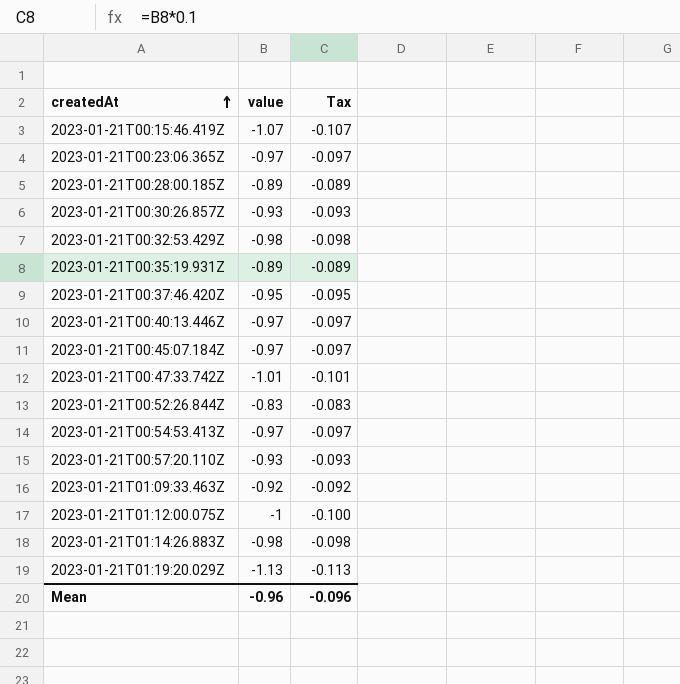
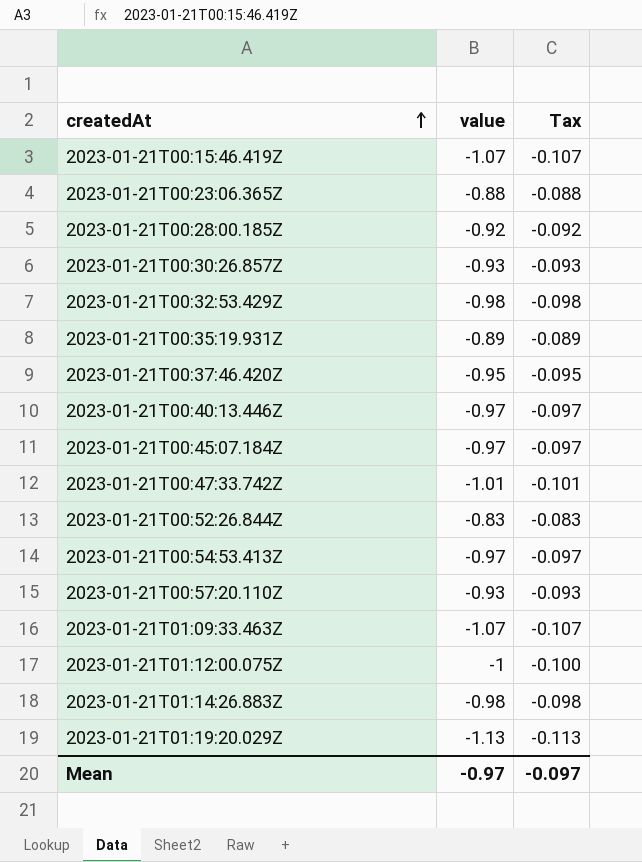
2023-01-21T00:23:06.365Z | value: -0.97 -> -0.88
2023-01-21T00:23:06.365Z | Tax: -0.097 -> -0.088
2023-01-21T00:28:00.185Z | value: -0.89 -> -0.92
2023-01-21T00:28:00.185Z | Tax: -0.089 -> -0.092
2023-01-21T01:09:33.463Z | value: -0.92 -> -1.07
2023-01-21T01:09:33.463Z | Tax: -0.092 -> -0.107
Mean | value: -0.96 -> -0.97
Mean | Tax: -0.096 -> -0.097

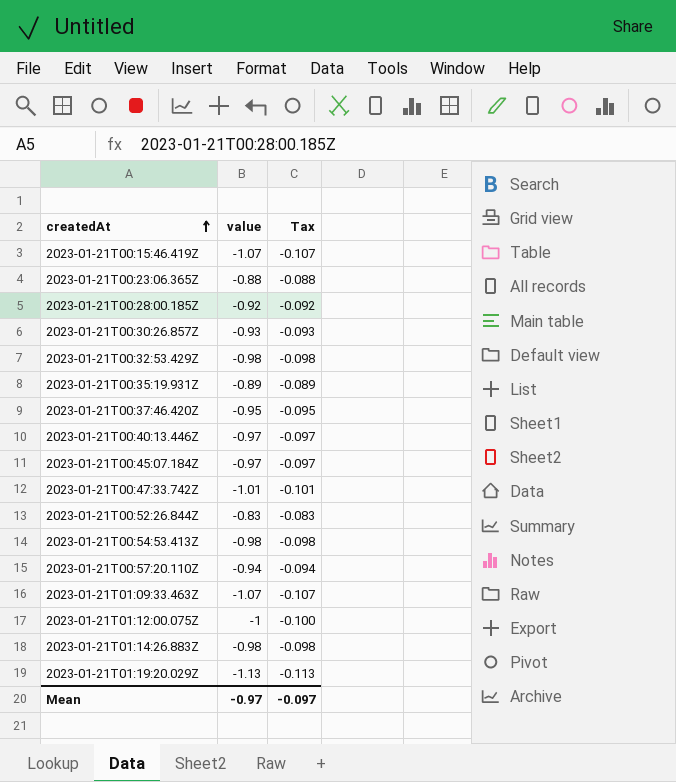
2023-01-21T00:54:53.413Z | value: -0.97 -> -0.98
2023-01-21T00:54:53.413Z | Tax: -0.097 -> -0.098
2023-01-21T00:57:20.110Z | value: -0.93 -> -0.94
2023-01-21T00:57:20.110Z | Tax: -0.093 -> -0.094

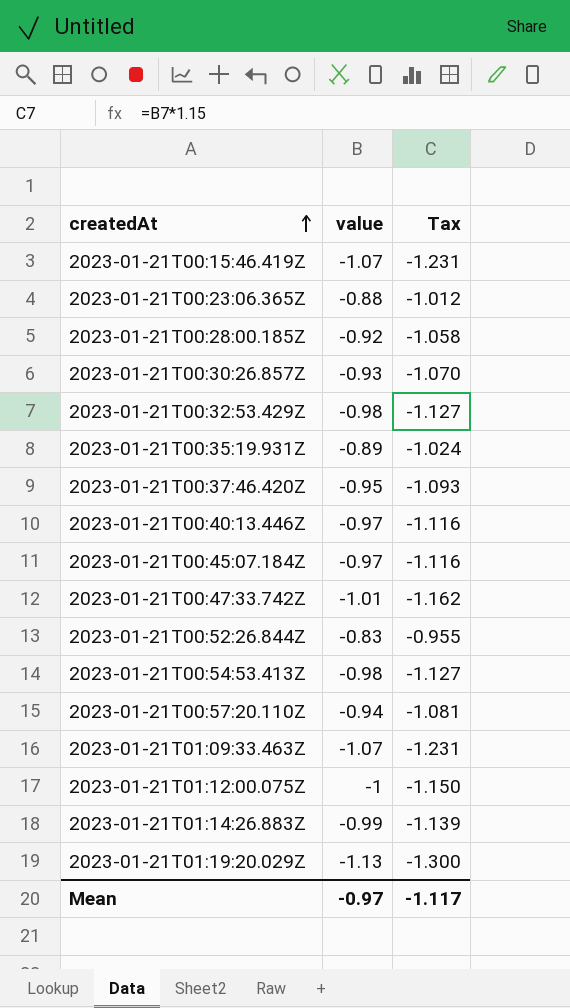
column Tax | formula: [value] * 0.1 -> [value] * 1.15
2023-01-21T01:14:26.883Z | value: -0.98 -> -0.99
Mean | Tax: -0.097 -> -1.117

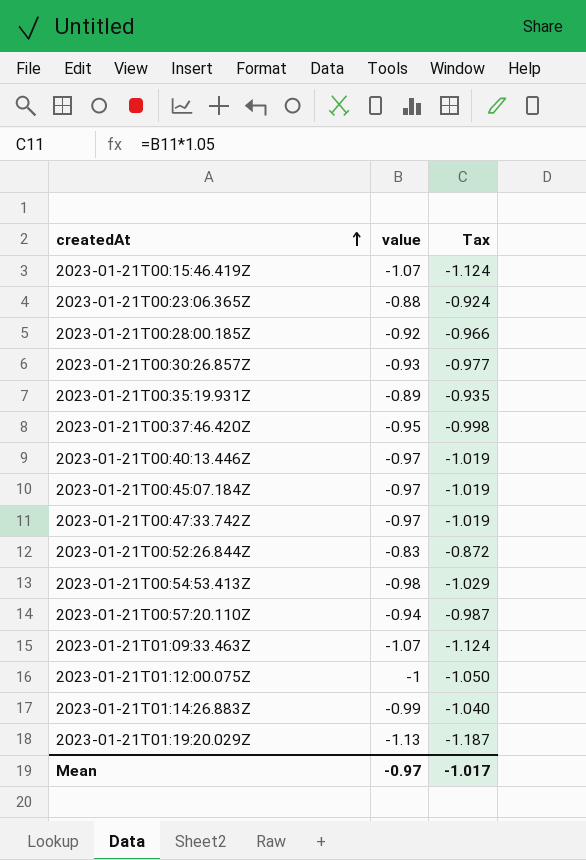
column Tax | formula: [value] * 1.15 -> [value] * 1.05
row 2023-01-21T00:32:53.429Z: -0.98 | -1.127 -> none
2023-01-21T00:47:33.742Z | value: -1.01 -> -0.97
Mean | Tax: -1.117 -> -1.017

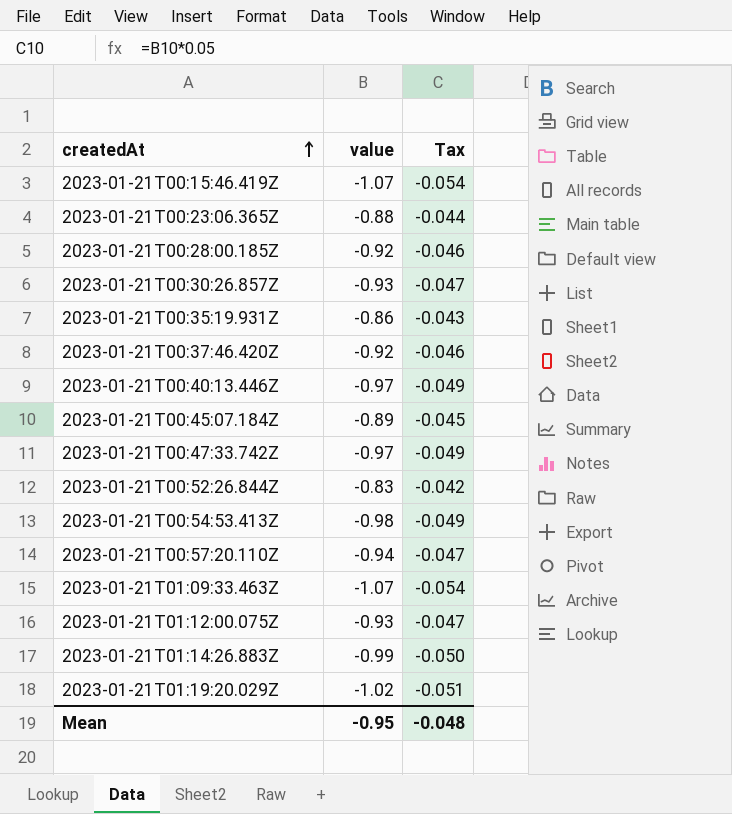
column Tax | formula: [value] * 1.05 -> [value] * 0.05
2023-01-21T00:35:19.931Z | value: -0.89 -> -0.86
2023-01-21T00:37:46.420Z | value: -0.95 -> -0.92
2023-01-21T00:45:07.184Z | value: -0.97 -> -0.89
2023-01-21T01:12:00.075Z | value: -1 -> -0.93
2023-01-21T01:19:20.029Z | value: -1.13 -> -1.02
Mean | value: -0.97 -> -0.95
Mean | Tax: -1.017 -> -0.048

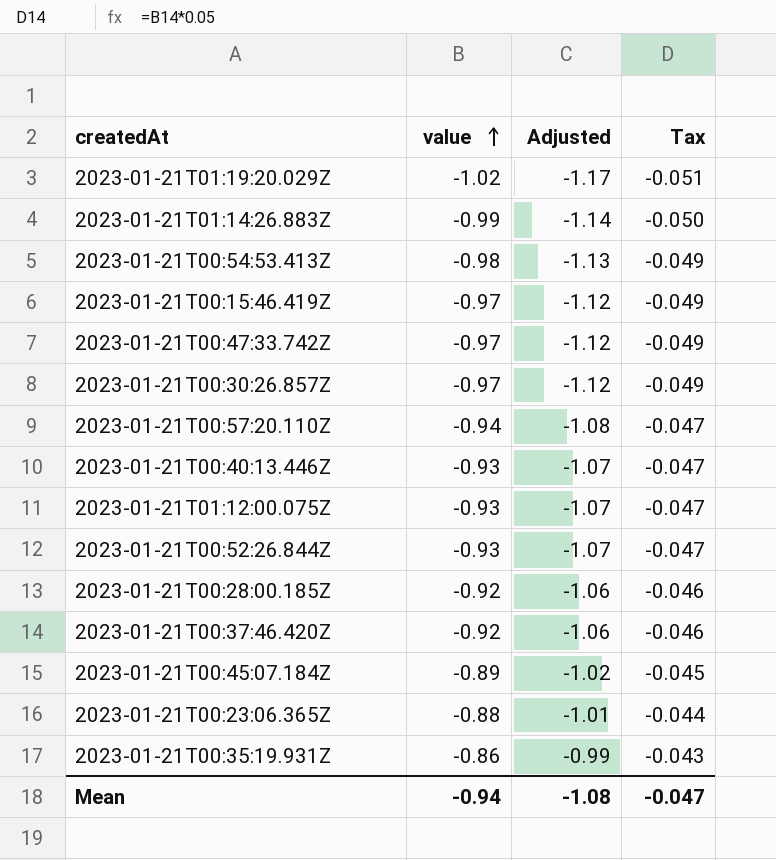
row order: createdAt ascending -> value ascending
column Adjusted | formula: none -> [value] * 1.15
row 2023-01-21T01:09:33.463Z: -1.07 | -0.054 -> none
2023-01-21T00:15:46.419Z | value: -1.07 -> -0.97
2023-01-21T00:15:46.419Z | Tax: -0.054 -> -0.049
2023-01-21T00:30:26.857Z | value: -0.93 -> -0.97
2023-01-21T00:30:26.857Z | Tax: -0.047 -> -0.049
2023-01-21T00:40:13.446Z | value: -0.97 -> -0.93
2023-01-21T00:40:13.446Z | Tax: -0.049 -> -0.047
2023-01-21T00:52:26.844Z | value: -0.83 -> -0.93
2023-01-21T00:52:26.844Z | Tax: -0.042 -> -0.047
Mean | value: -0.95 -> -0.94
Mean | Tax: -0.048 -> -0.047

